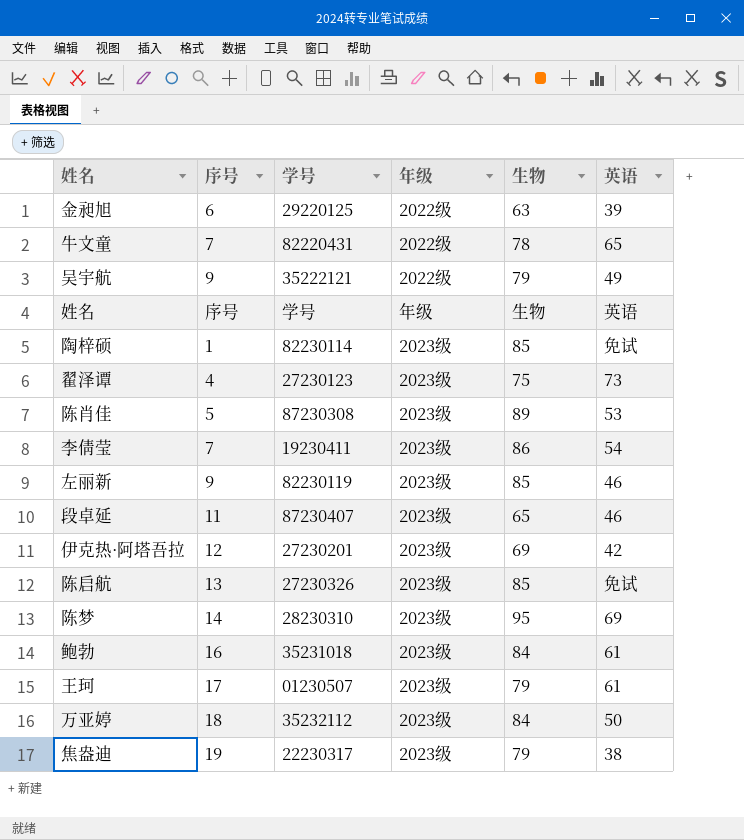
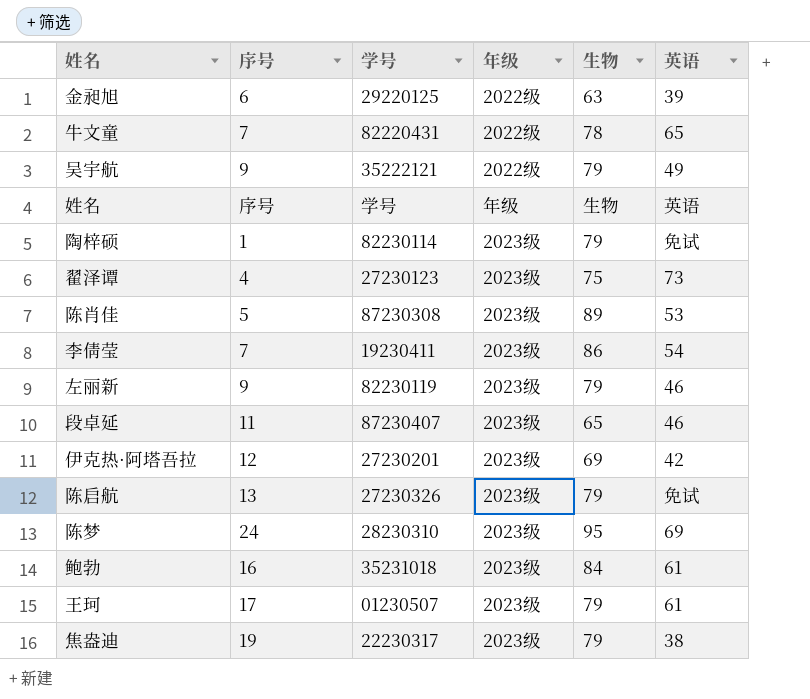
row 万亚婷: 18 | 35232112 | 2023级 | 84 | 50 -> none
陶梓硕 | 生物: 85 -> 79
左丽新 | 生物: 85 -> 79
陈启航 | 生物: 85 -> 79
陈梦 | 序号: 14 -> 24

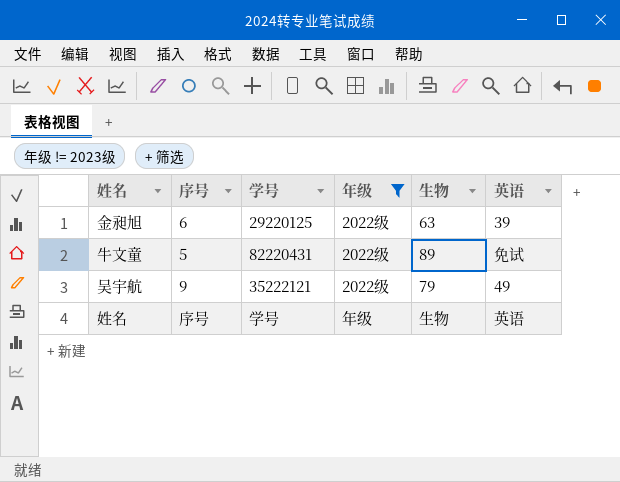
filter: none -> 年级 != 2023级
牛文童 | 序号: 7 -> 5
牛文童 | 生物: 78 -> 89
牛文童 | 英语: 65 -> 免试

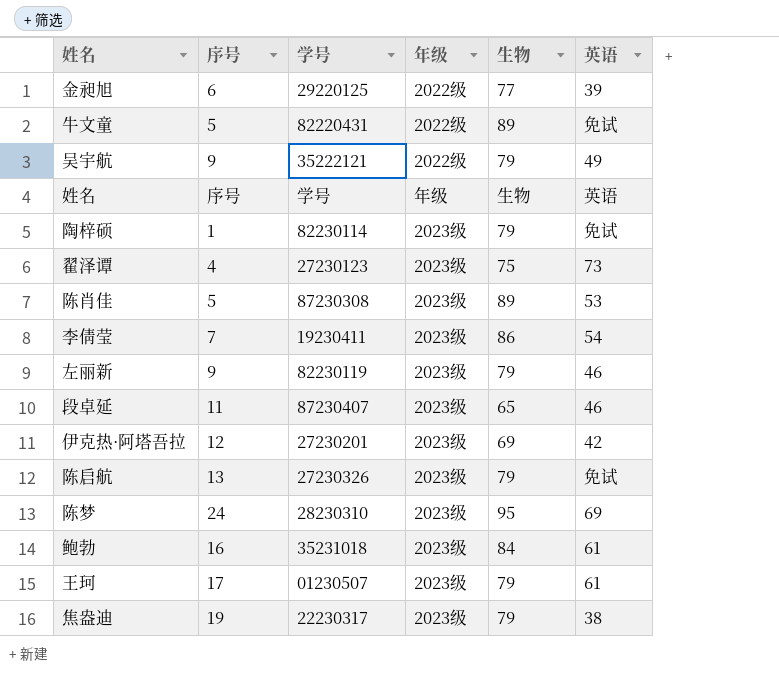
filter: 年级 != 2023级 -> none
金昶旭 | 生物: 63 -> 77

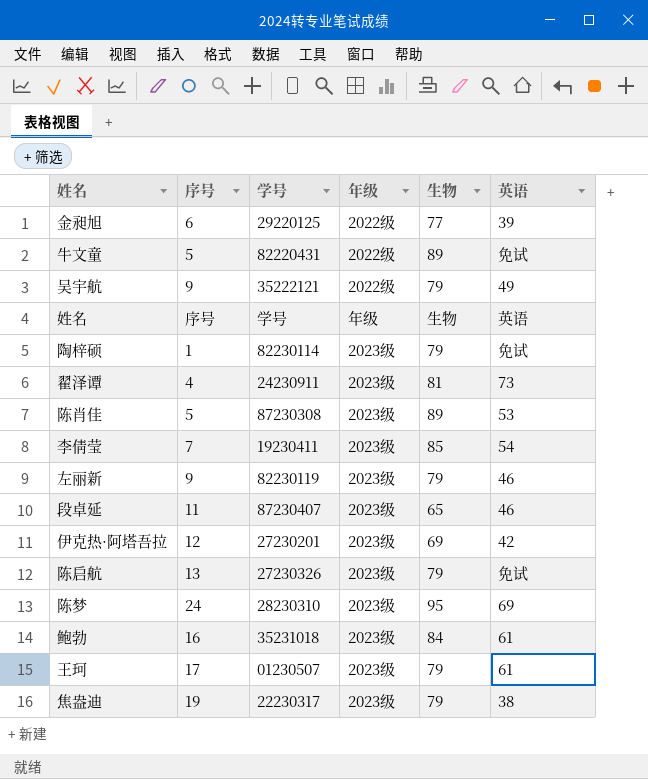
翟泽谭 | 学号: 27230123 -> 24230911
翟泽谭 | 生物: 75 -> 81
李倩莹 | 生物: 86 -> 85

